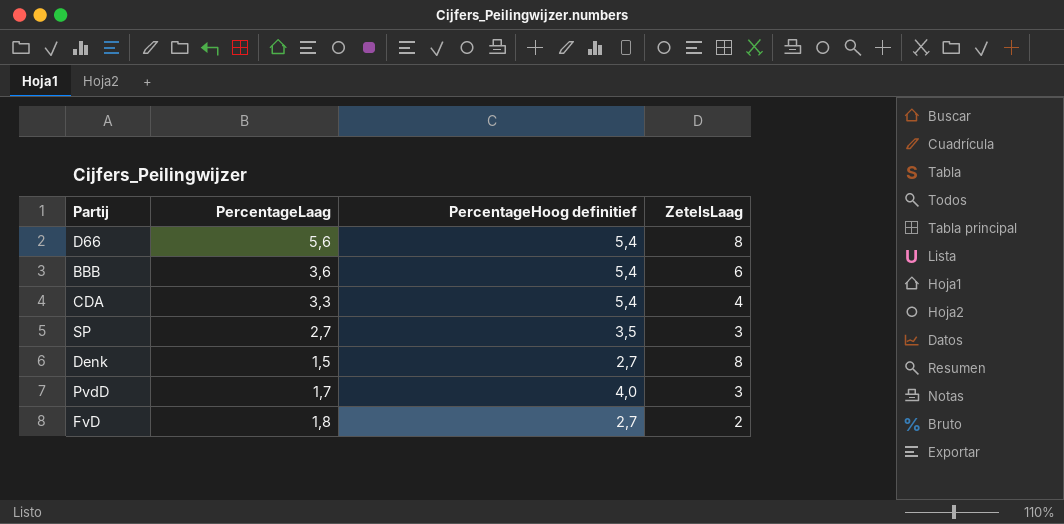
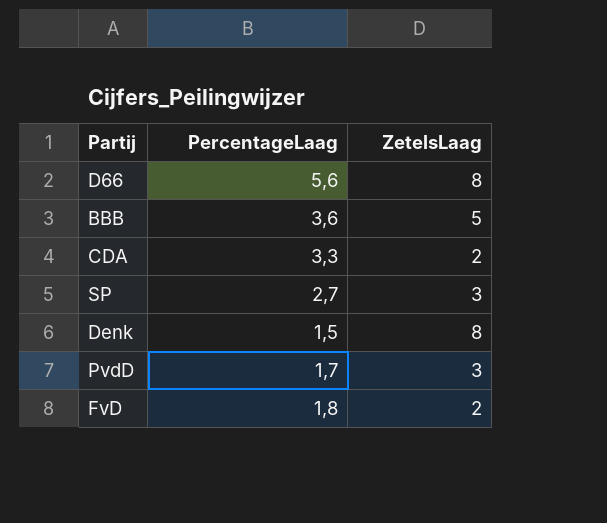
column PercentageHoog definitief | position: 3 -> none
BBB | ZetelsLaag: 6 -> 5
CDA | ZetelsLaag: 4 -> 2

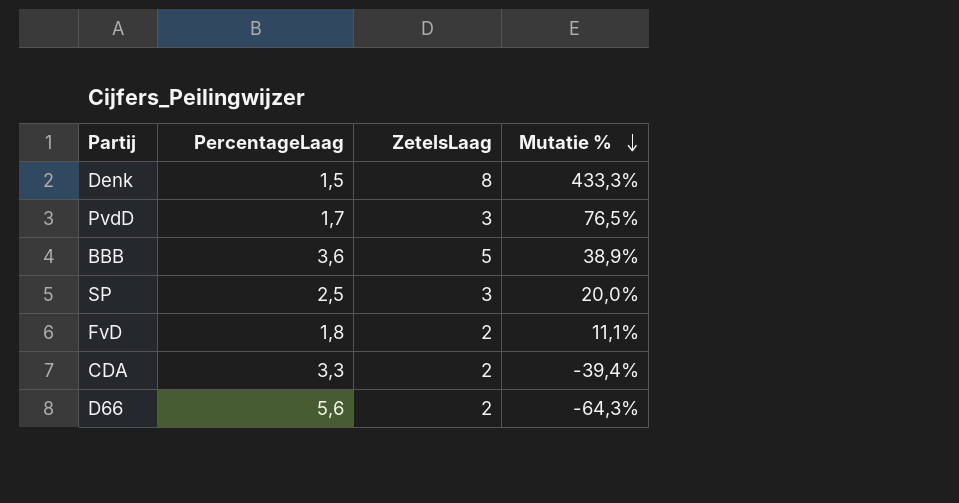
row order: none -> Mutatie % descending
column Mutatie % | formula: none -> ([ZetelsLaag] - [PercentageLaag]) / [PercentageLaag]
SP | PercentageLaag: 2,7 -> 2,5
D66 | ZetelsLaag: 8 -> 2

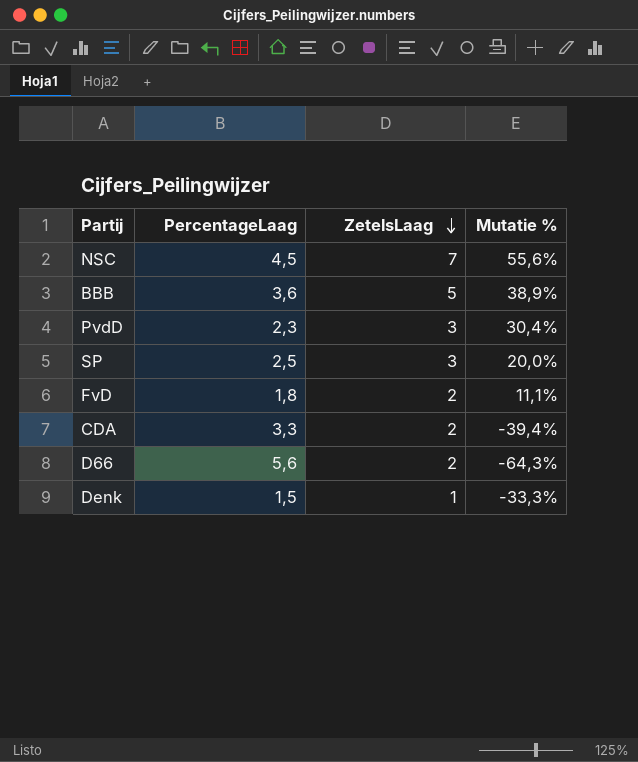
row order: Mutatie % descending -> ZetelsLaag descending
row NSC: none -> 4,5 | 7 | 55,6%
PvdD | PercentageLaag: 1,7 -> 2,3
PvdD | Mutatie %: 76,5% -> 30,4%
Denk | ZetelsLaag: 8 -> 1
Denk | Mutatie %: 433,3% -> -33,3%

